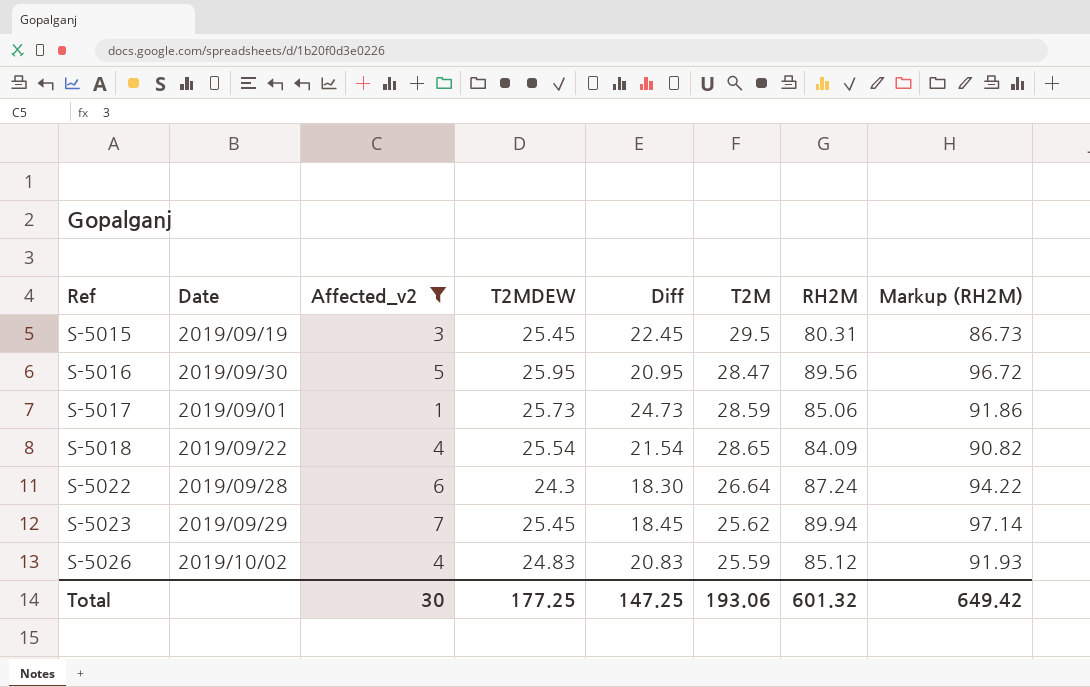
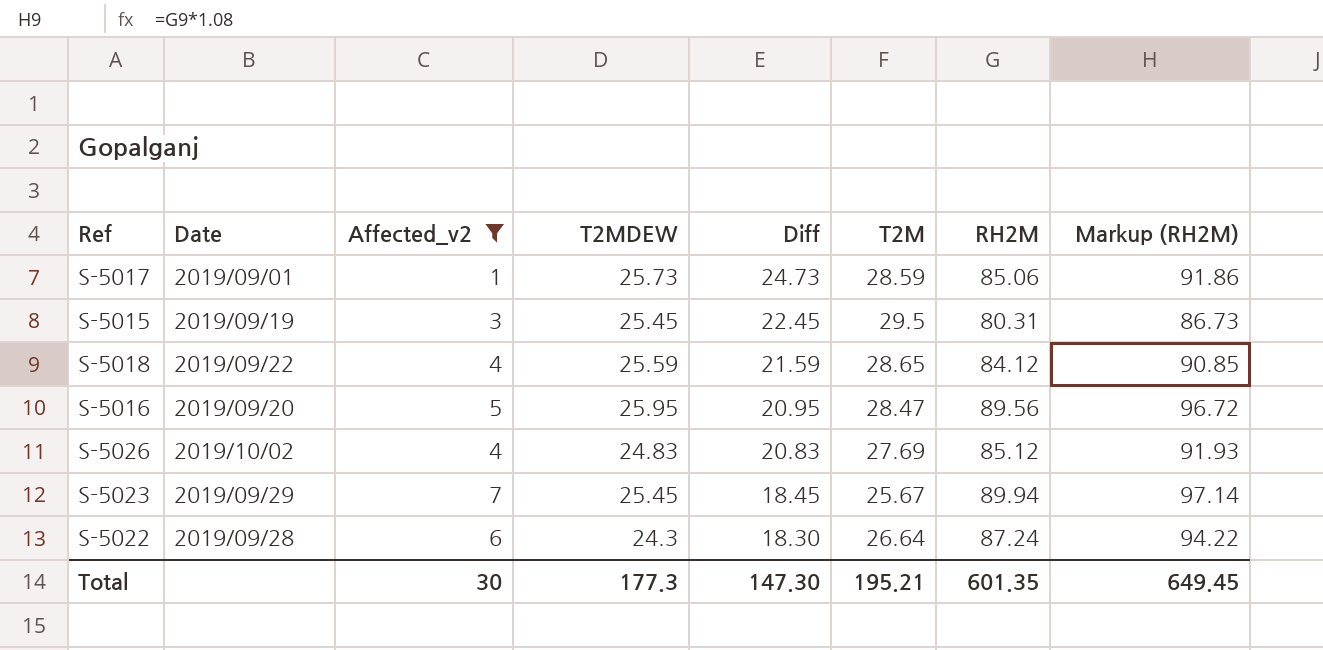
row order: Ref ascending -> Diff descending
S-5018 | T2MDEW: 25.54 -> 25.59
S-5018 | Diff: 21.54 -> 21.59
S-5018 | RH2M: 84.09 -> 84.12
S-5018 | Markup (RH2M): 90.82 -> 90.85
S-5016 | Date: 2019/09/30 -> 2019/09/20
S-5026 | T2M: 25.59 -> 27.69
S-5023 | T2M: 25.62 -> 25.67
Total | T2MDEW: 177.25 -> 177.3
Total | Diff: 147.25 -> 147.30
Total | T2M: 193.06 -> 195.21
Total | RH2M: 601.32 -> 601.35
Total | Markup (RH2M): 649.42 -> 649.45

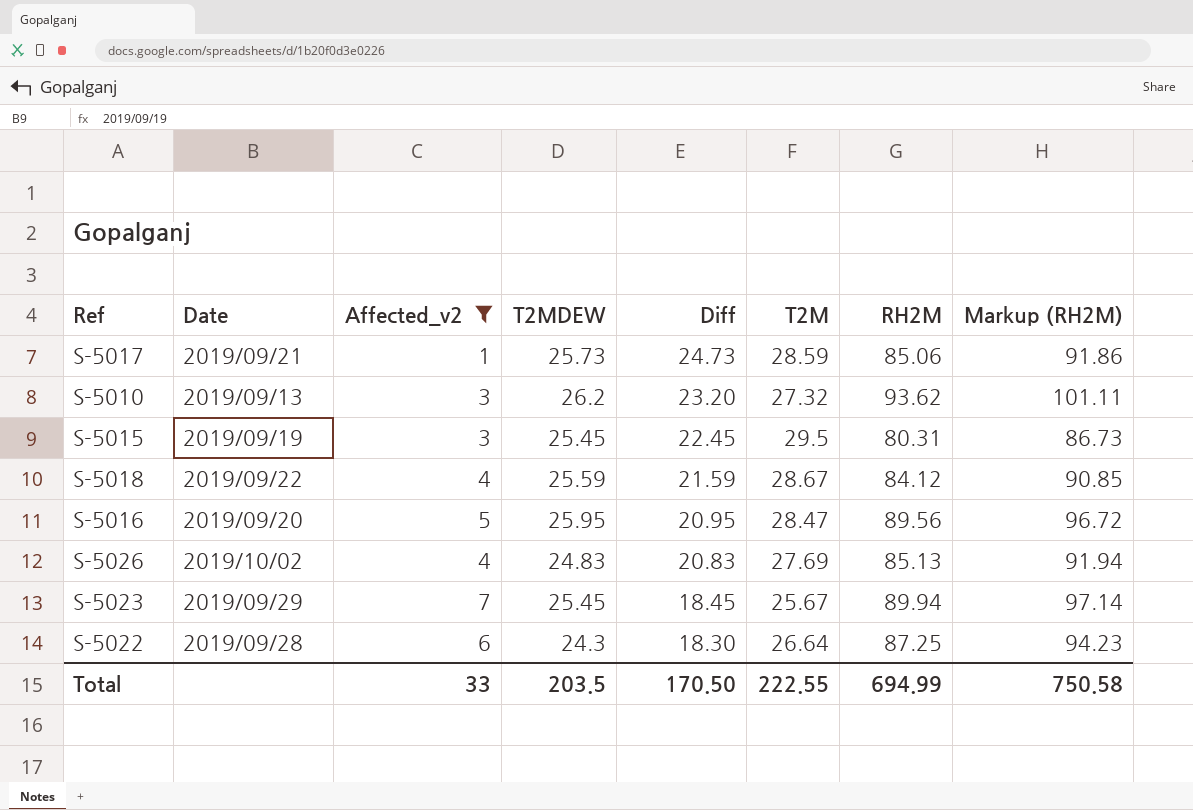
S-5017 | Date: 2019/09/01 -> 2019/09/21
row S-5010: none -> 2019/09/13 | 3 | 26.2 | 23.20 | 27.32 | 93.62 | 101.11
S-5018 | T2M: 28.65 -> 28.67
S-5026 | RH2M: 85.12 -> 85.13
S-5026 | Markup (RH2M): 91.93 -> 91.94
S-5022 | RH2M: 87.24 -> 87.25
S-5022 | Markup (RH2M): 94.22 -> 94.23
Total | Affected_v2: 30 -> 33
Total | T2MDEW: 177.3 -> 203.5
Total | Diff: 147.30 -> 170.50
Total | T2M: 195.21 -> 222.55
Total | RH2M: 601.35 -> 694.99
Total | Markup (RH2M): 649.45 -> 750.58

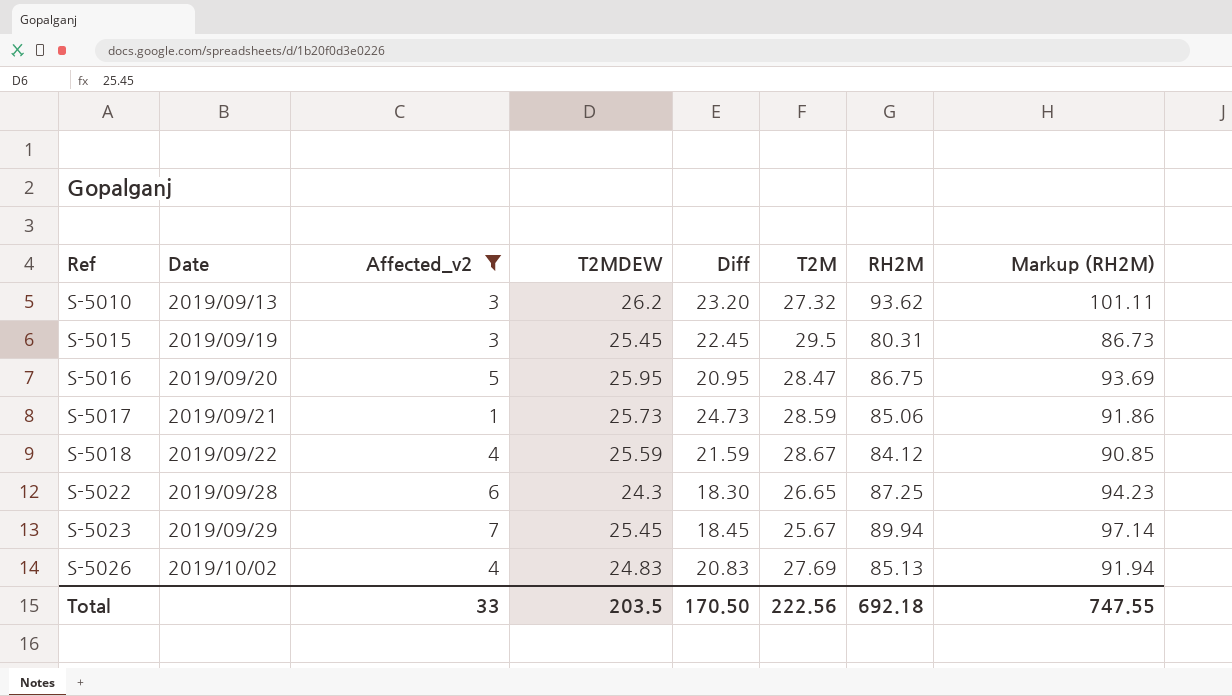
row order: Diff descending -> Ref ascending
S-5016 | RH2M: 89.56 -> 86.75
S-5016 | Markup (RH2M): 96.72 -> 93.69
S-5022 | T2M: 26.64 -> 26.65
Total | T2M: 222.55 -> 222.56
Total | RH2M: 694.99 -> 692.18
Total | Markup (RH2M): 750.58 -> 747.55

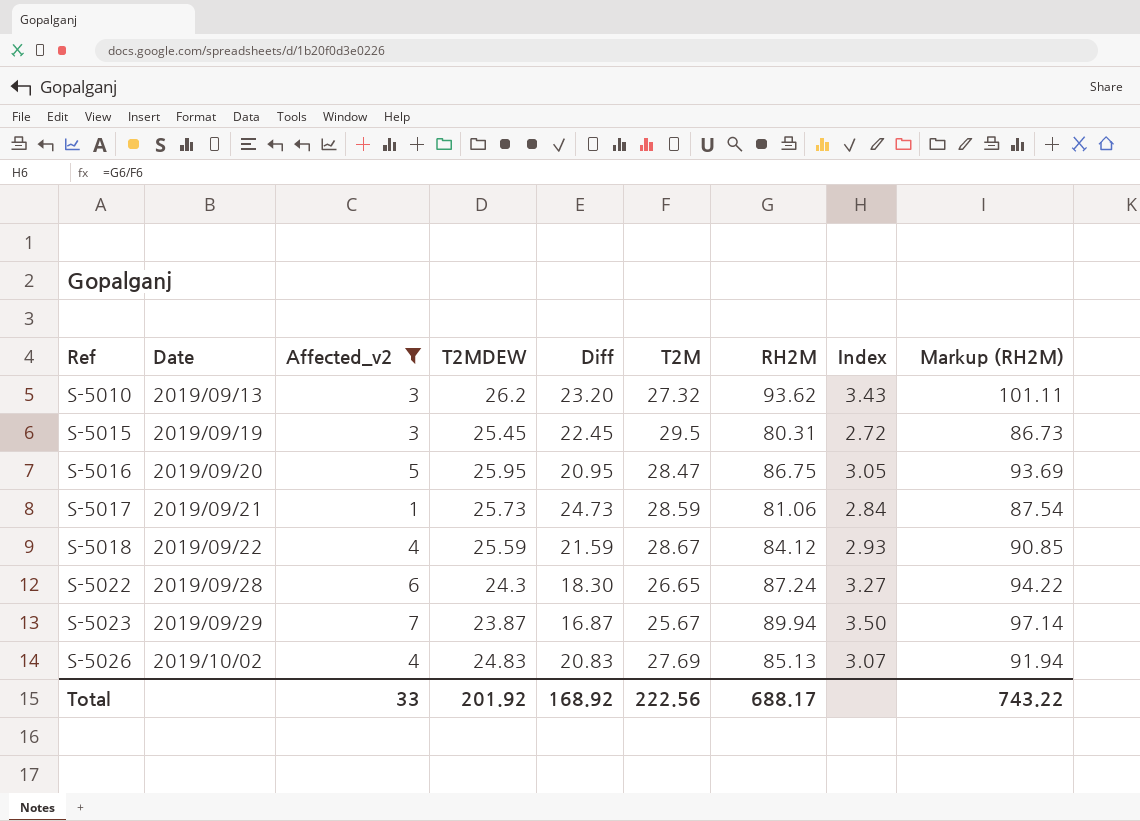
column Index | formula: none -> [RH2M] / [T2M]
S-5017 | RH2M: 85.06 -> 81.06
S-5017 | Markup (RH2M): 91.86 -> 87.54
S-5022 | RH2M: 87.25 -> 87.24
S-5022 | Markup (RH2M): 94.23 -> 94.22
S-5023 | T2MDEW: 25.45 -> 23.87
S-5023 | Diff: 18.45 -> 16.87
Total | T2MDEW: 203.5 -> 201.92
Total | Diff: 170.50 -> 168.92
Total | RH2M: 692.18 -> 688.17
Total | Markup (RH2M): 747.55 -> 743.22

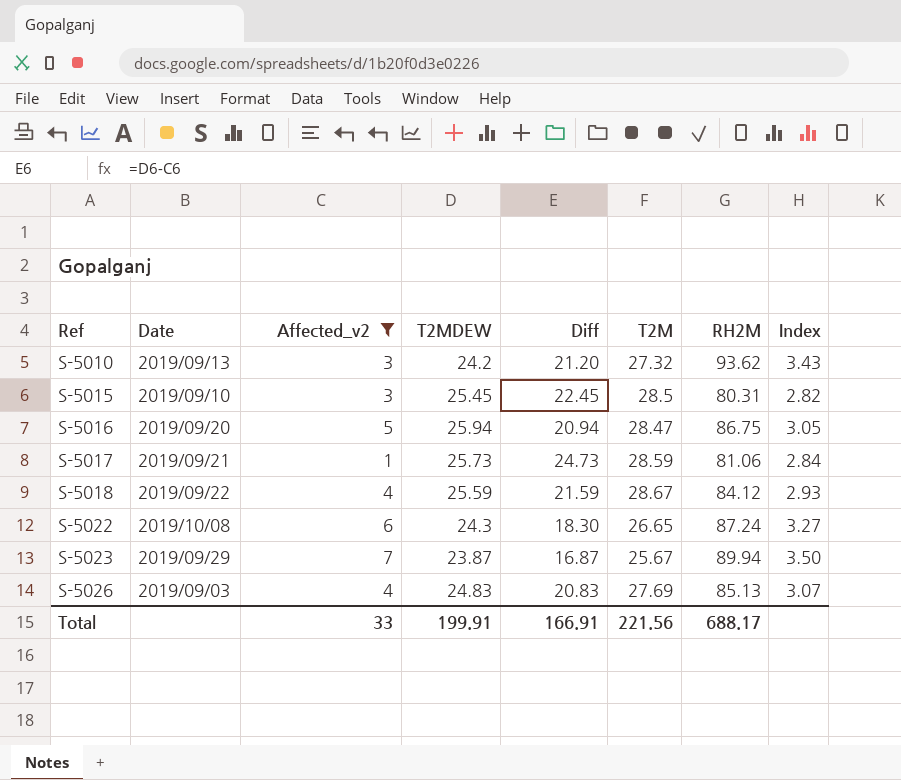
column Markup (RH2M) | formula: [RH2M] * 1.08 -> none
S-5010 | T2MDEW: 26.2 -> 24.2
S-5010 | Diff: 23.20 -> 21.20
S-5015 | Date: 2019/09/19 -> 2019/09/10
S-5015 | T2M: 29.5 -> 28.5
S-5015 | Index: 2.72 -> 2.82
S-5016 | T2MDEW: 25.95 -> 25.94
S-5016 | Diff: 20.95 -> 20.94
S-5022 | Date: 2019/09/28 -> 2019/10/08
S-5026 | Date: 2019/10/02 -> 2019/09/03
Total | T2MDEW: 201.92 -> 199.91
Total | Diff: 168.92 -> 166.91
Total | T2M: 222.56 -> 221.56

